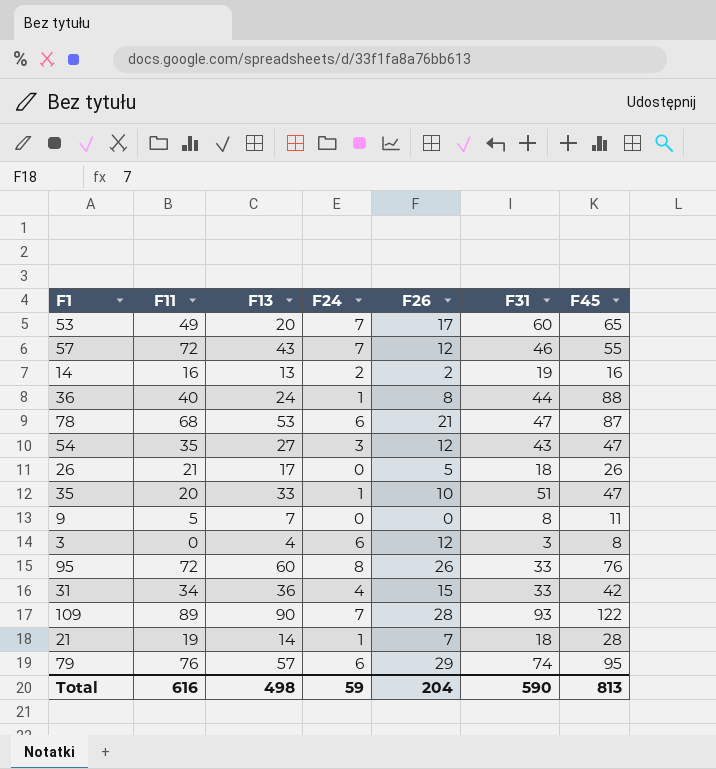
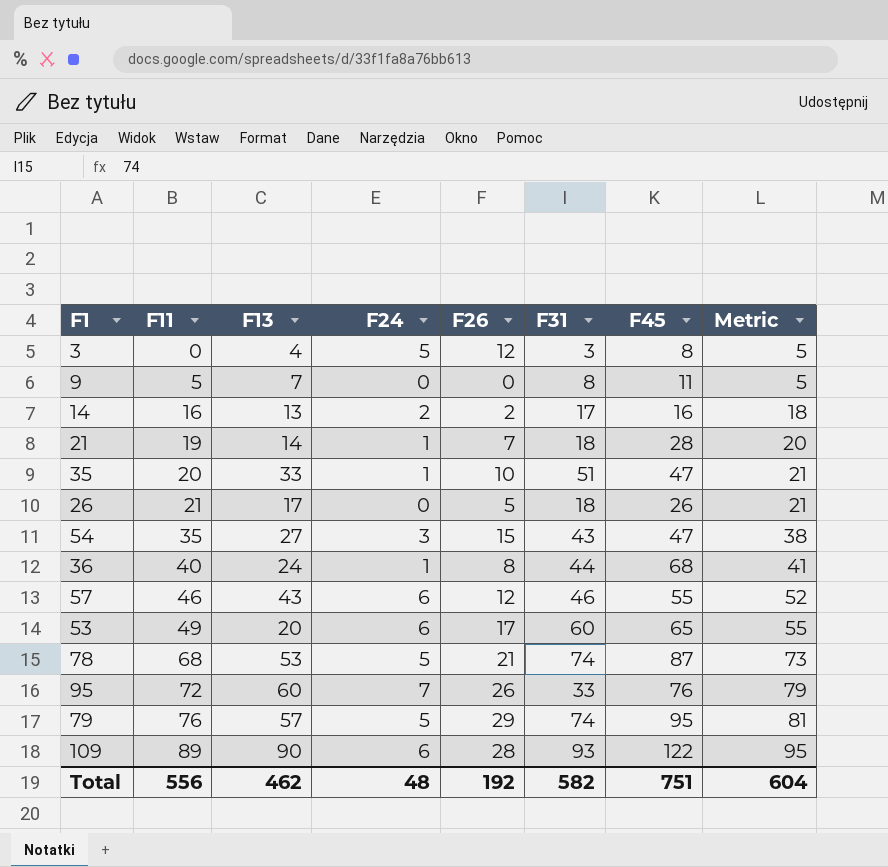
row order: none -> F11 ascending
column Metric | formula: none -> [F11] + [F24]
row 31: 34 | 36 | 4 | 15 | 33 | 42 -> none
3 | F24: 6 -> 5
14 | F31: 19 -> 17
54 | F26: 12 -> 15
36 | F45: 88 -> 68
57 | F11: 72 -> 46
57 | F24: 7 -> 6
53 | F24: 7 -> 6
78 | F24: 6 -> 5
78 | F31: 47 -> 74
95 | F24: 8 -> 7
79 | F24: 6 -> 5
109 | F24: 7 -> 6
Total | F11: 616 -> 556
Total | F13: 498 -> 462
Total | F24: 59 -> 48
Total | F26: 204 -> 192
Total | F31: 590 -> 582
Total | F45: 813 -> 751

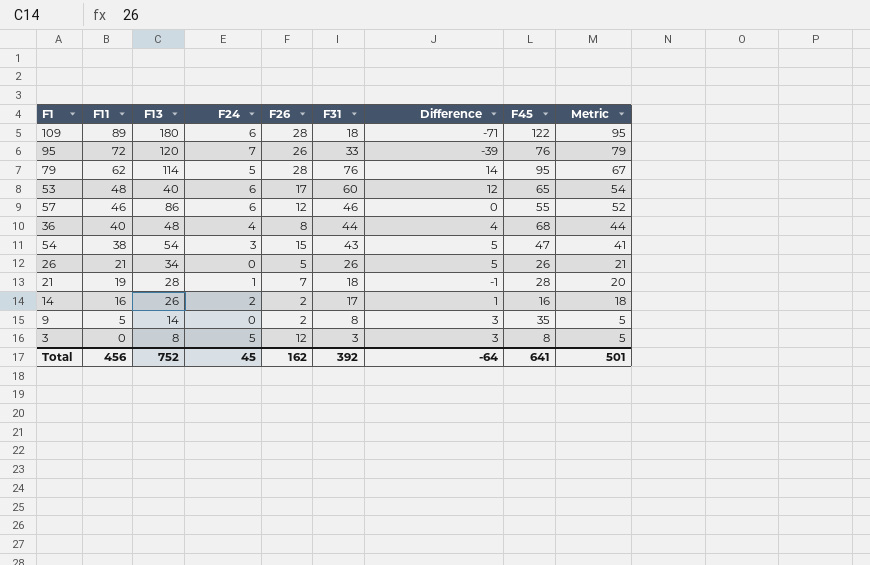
row order: F11 ascending -> F11 descending
column Difference | formula: none -> [F31] - [F11]
row 35: 20 | 33 | 1 | 10 | 51 | 47 | 21 -> none
row 78: 68 | 53 | 5 | 21 | 74 | 87 | 73 -> none
109 | F13: 90 -> 180
109 | F31: 93 -> 18
95 | F13: 60 -> 120
79 | F11: 76 -> 62
79 | F13: 57 -> 114
79 | F26: 29 -> 28
79 | F31: 74 -> 76
79 | Metric: 81 -> 67
53 | F11: 49 -> 48
53 | F13: 20 -> 40
53 | Metric: 55 -> 54
57 | F13: 43 -> 86
36 | F13: 24 -> 48
36 | F24: 1 -> 4
36 | Metric: 41 -> 44
54 | F11: 35 -> 38
54 | F13: 27 -> 54
54 | Metric: 38 -> 41
26 | F13: 17 -> 34
26 | F31: 18 -> 26
21 | F13: 14 -> 28
14 | F13: 13 -> 26
9 | F13: 7 -> 14
9 | F26: 0 -> 2
9 | F45: 11 -> 35
3 | F13: 4 -> 8
Total | F11: 556 -> 456
Total | F13: 462 -> 752
Total | F24: 48 -> 45
Total | F26: 192 -> 162
Total | F31: 582 -> 392
Total | F45: 751 -> 641
Total | Metric: 604 -> 501

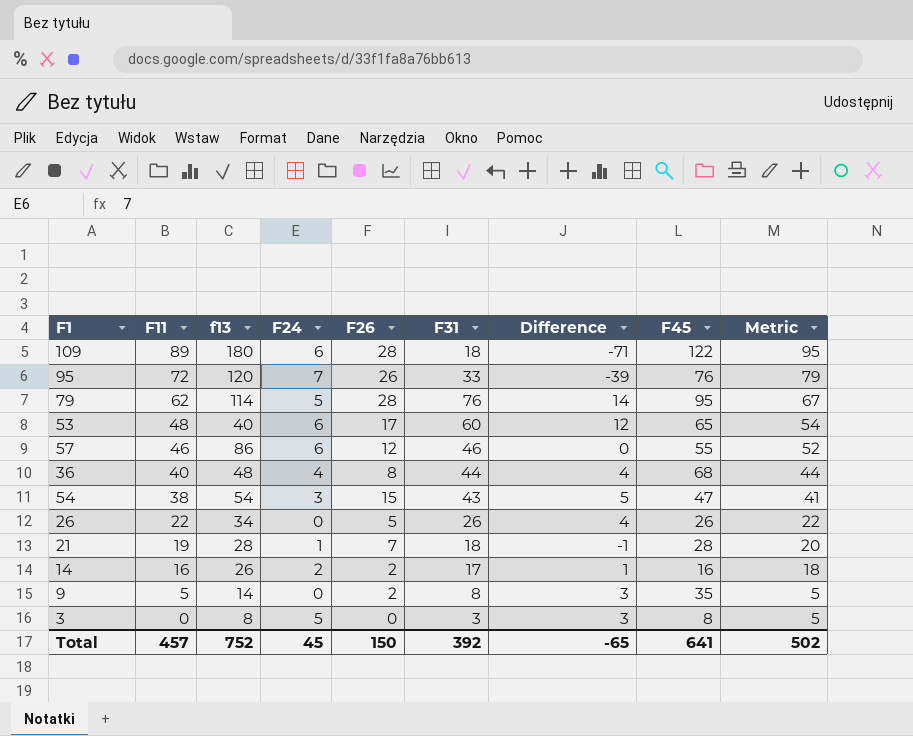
column name: F13 -> f13
26 | F11: 21 -> 22
26 | Difference: 5 -> 4
26 | Metric: 21 -> 22
3 | F26: 12 -> 0
Total | F11: 456 -> 457
Total | F26: 162 -> 150
Total | Difference: -64 -> -65
Total | Metric: 501 -> 502

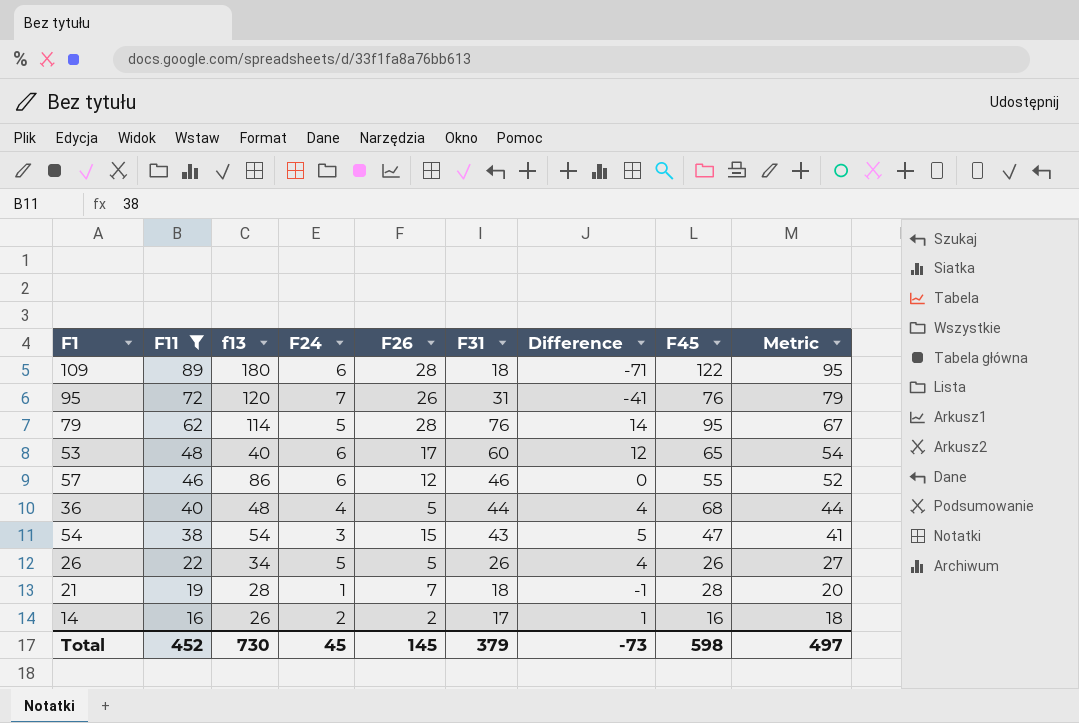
filter: none -> F11 >= 16
95 | F31: 33 -> 31
95 | Difference: -39 -> -41
36 | F26: 8 -> 5
26 | F24: 0 -> 5
26 | Metric: 22 -> 27
Total | F11: 457 -> 452
Total | f13: 752 -> 730
Total | F26: 150 -> 145
Total | F31: 392 -> 379
Total | Difference: -65 -> -73
Total | F45: 641 -> 598
Total | Metric: 502 -> 497

